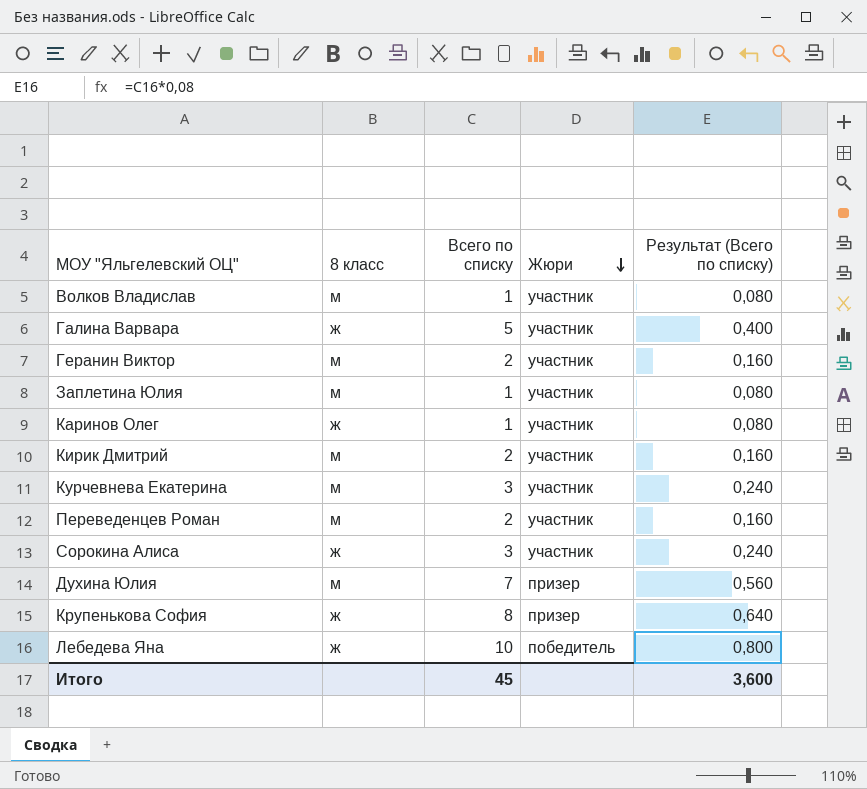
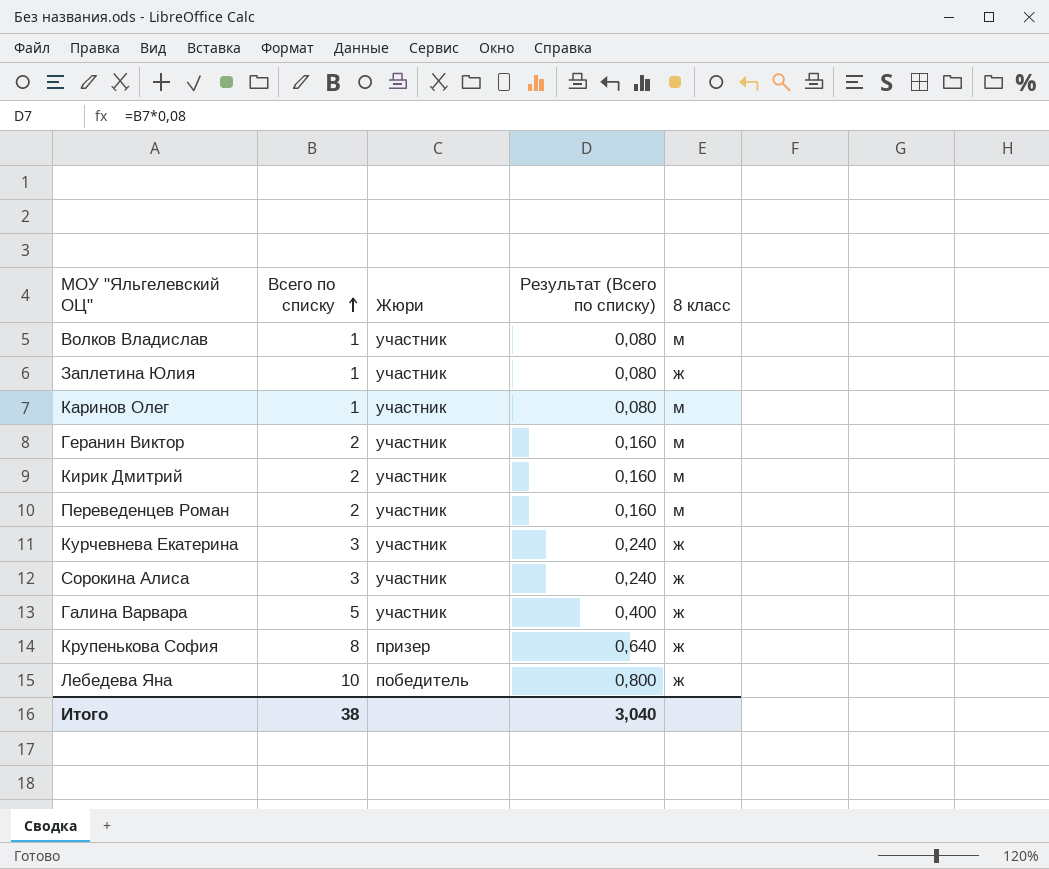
row order: Жюри descending -> Всего по списку ascending
column 8 класс | position: 2 -> 5
row Духина Юлия: м | 7 | призер | 0,560 -> none
Заплетина Юлия | 8 класс: м -> ж
Каринов Олег | 8 класс: ж -> м
Курчевнева Екатерина | 8 класс: м -> ж
Итого | Всего по списку: 45 -> 38
Итого | Результат (Всего по списку): 3,600 -> 3,040

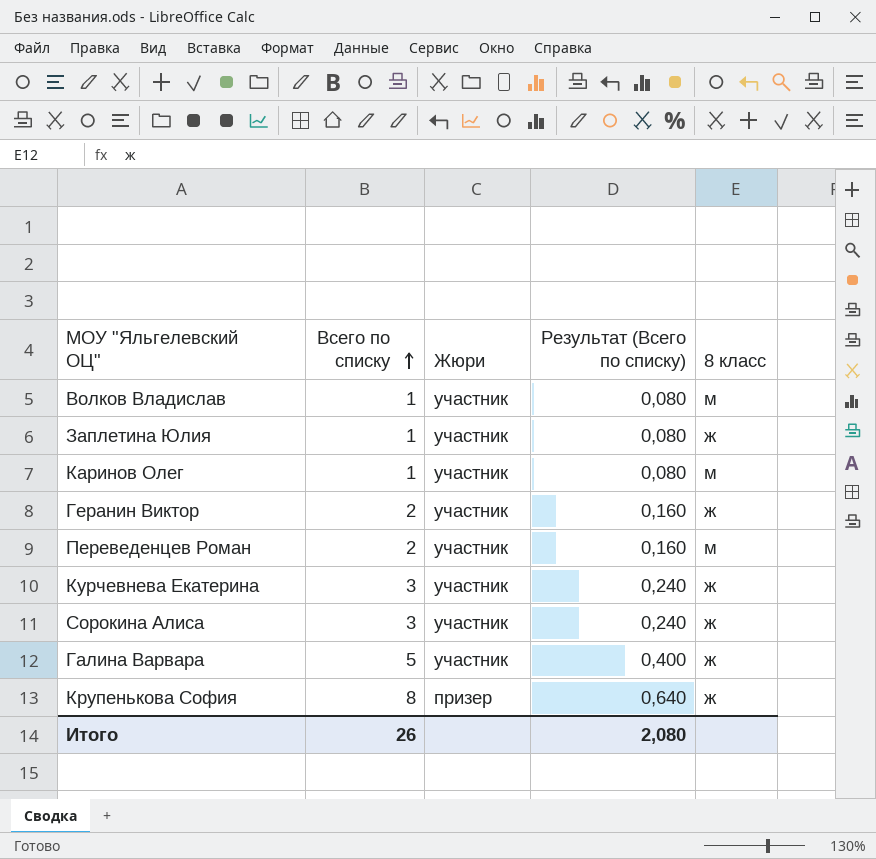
row Кирик Дмитрий: 2 | участник | 0,160 | м -> none
row Лебедева Яна: 10 | победитель | 0,800 | ж -> none
Геранин Виктор | 8 класс: м -> ж
Итого | Всего по списку: 38 -> 26
Итого | Результат (Всего по списку): 3,040 -> 2,080

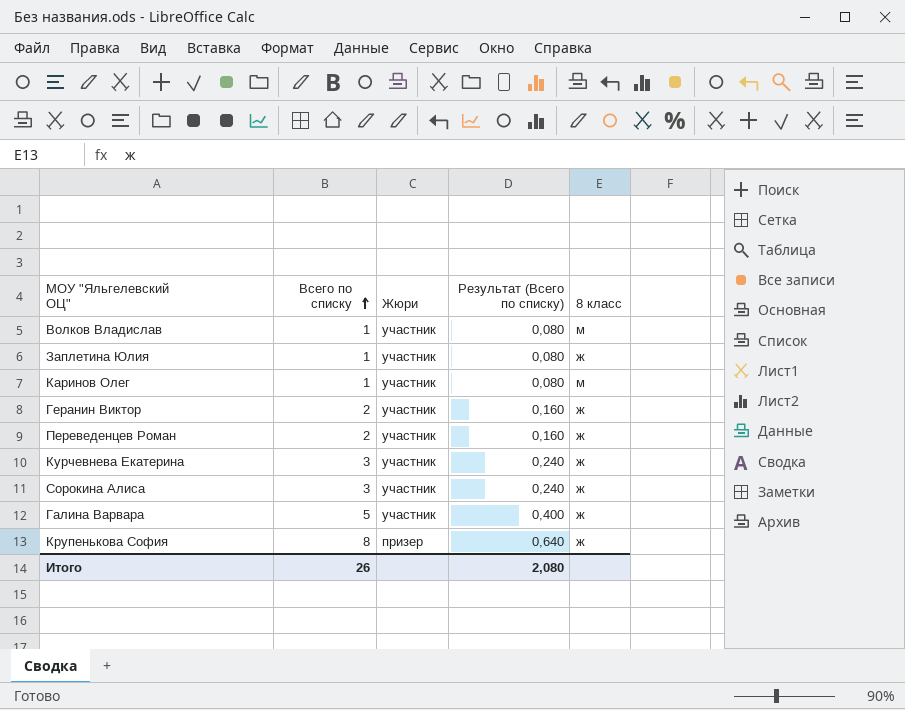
Переведенцев Роман | 8 класс: м -> ж

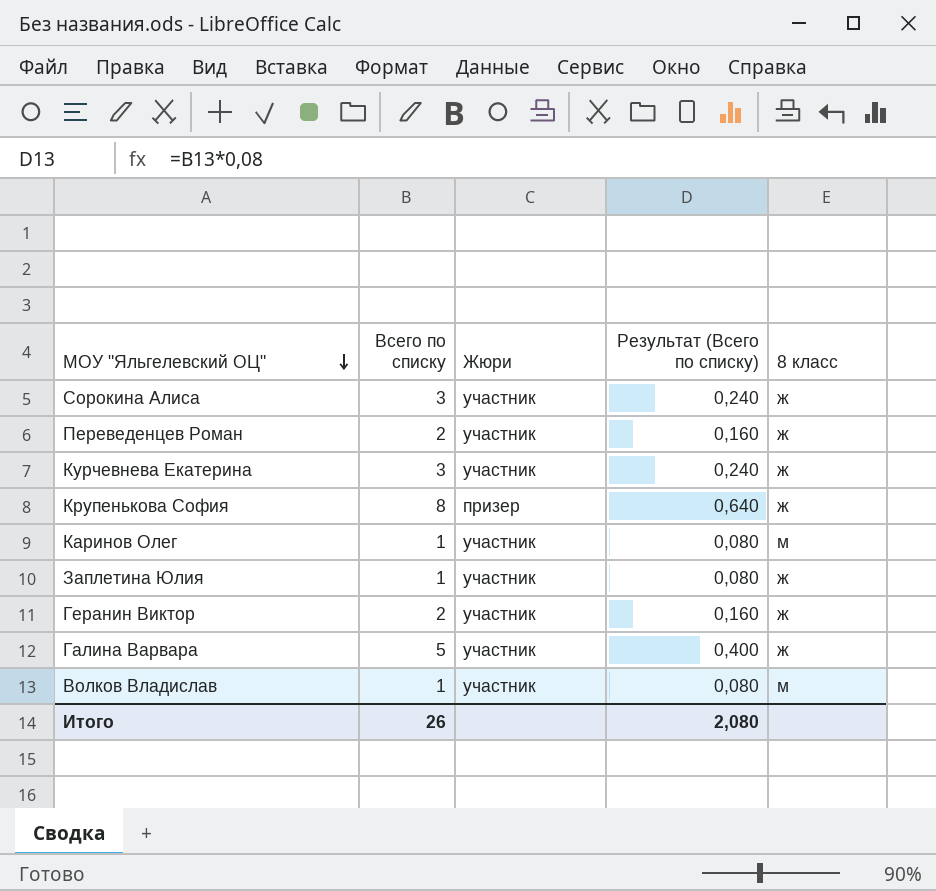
row order: Всего по списку ascending -> МОУ "Яльгелевский ОЦ" descending

